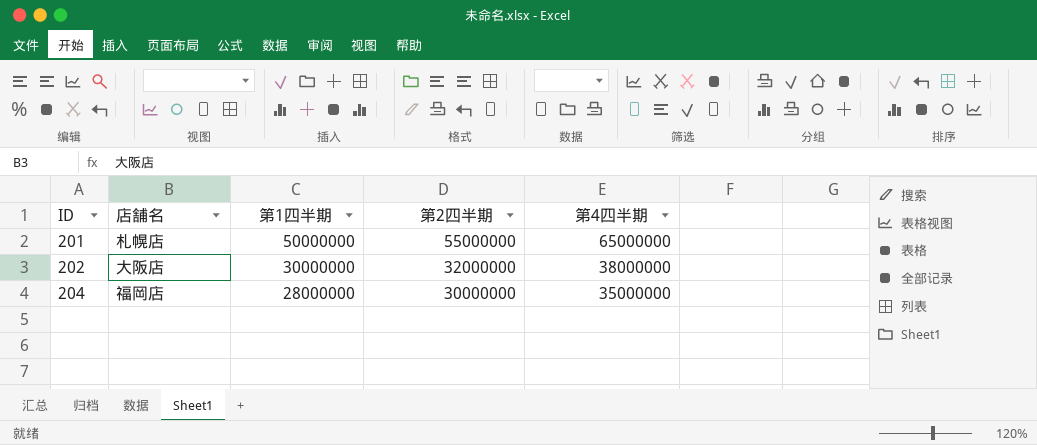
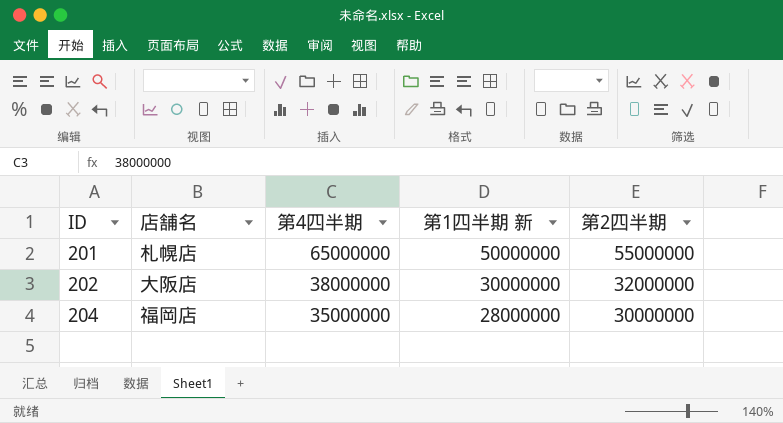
column 第4四半期 | position: 5 -> 3
column name: 第1四半期 -> 第1四半期 新

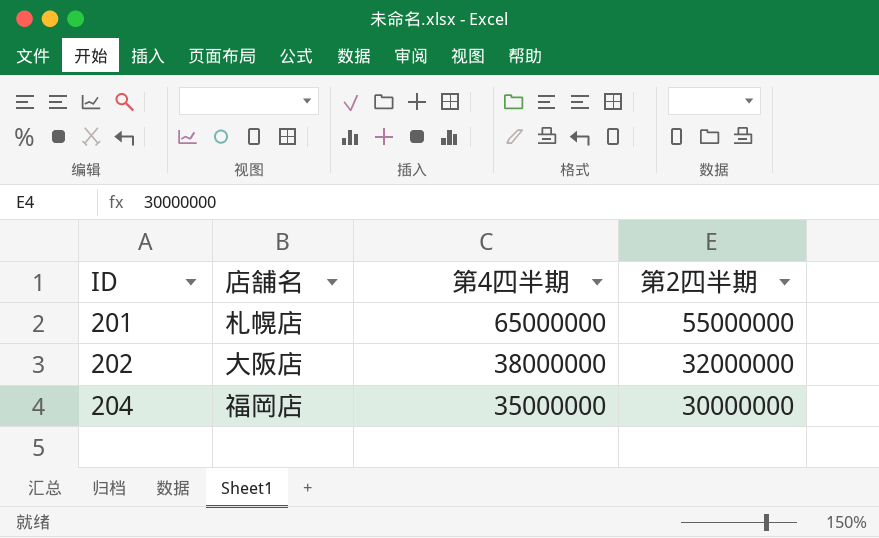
column 第1四半期 新 | position: 4 -> none

